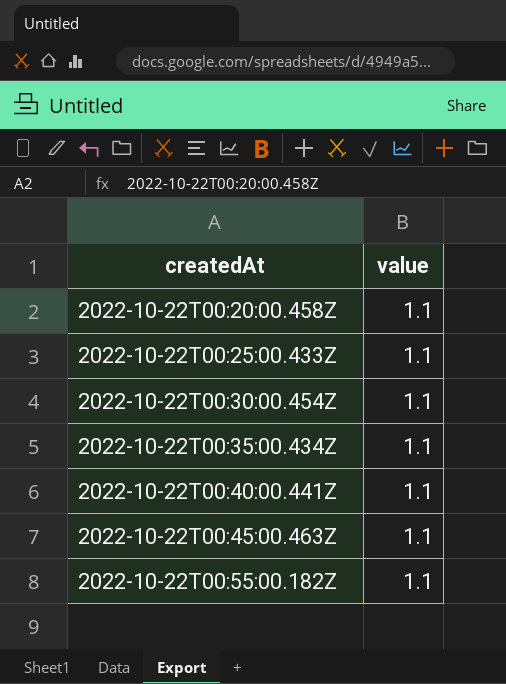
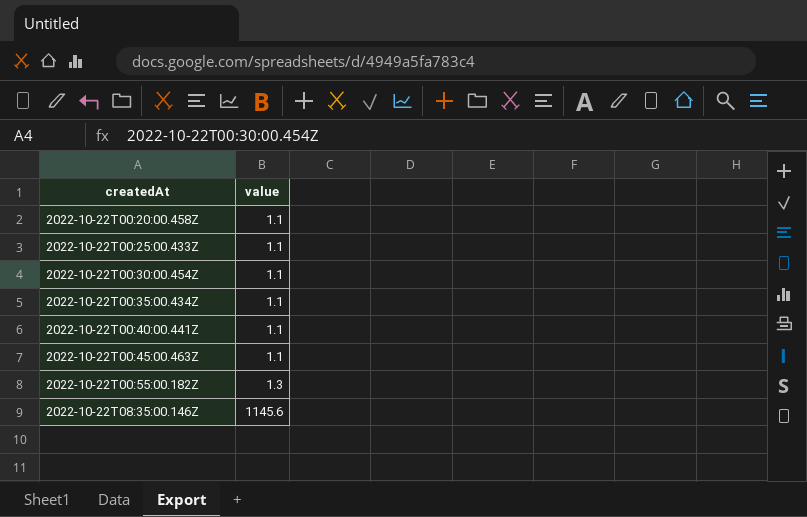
2022-10-22T00:55:00.182Z | value: 1.1 -> 1.3
row 2022-10-22T08:35:00.146Z: none -> 1145.6

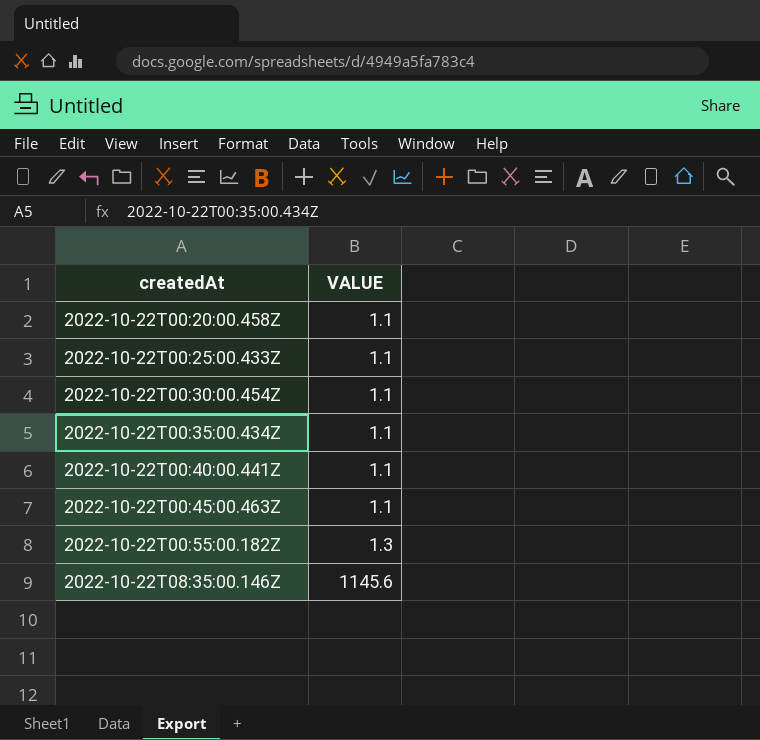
column name: value -> VALUE

